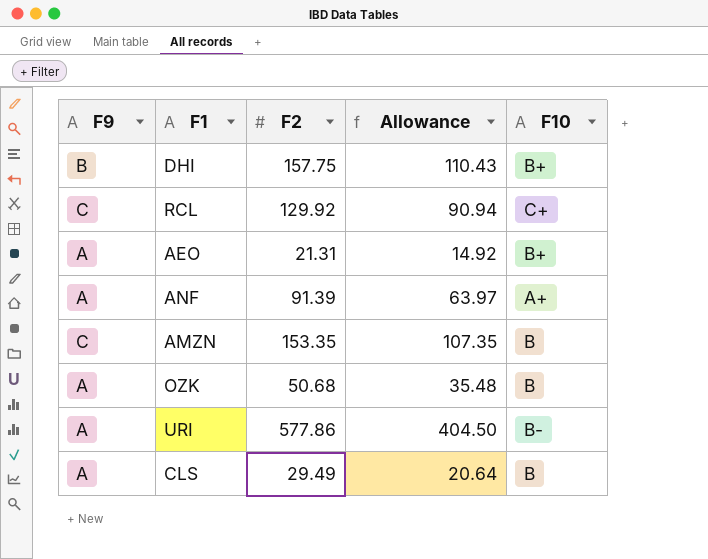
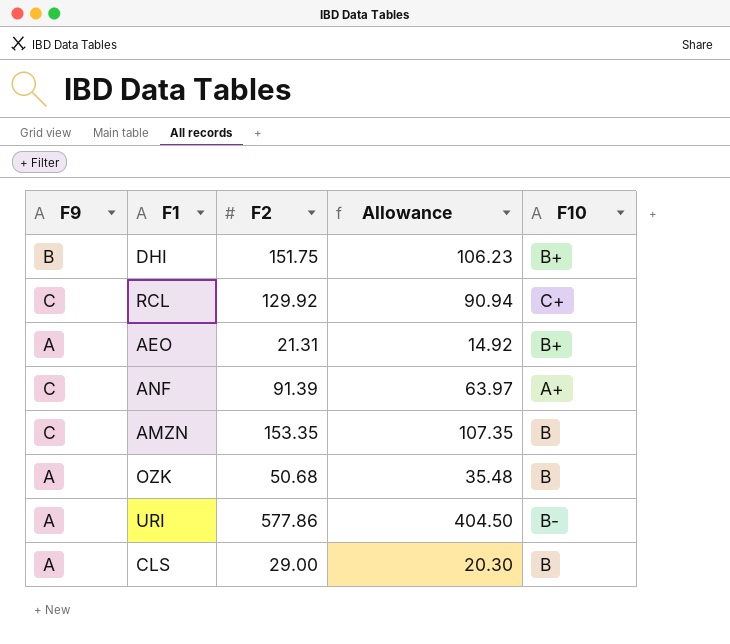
DHI | F2: 157.75 -> 151.75
DHI | Allowance: 110.43 -> 106.23
ANF | F9: A -> C
CLS | F2: 29.49 -> 29.00
CLS | Allowance: 20.64 -> 20.30

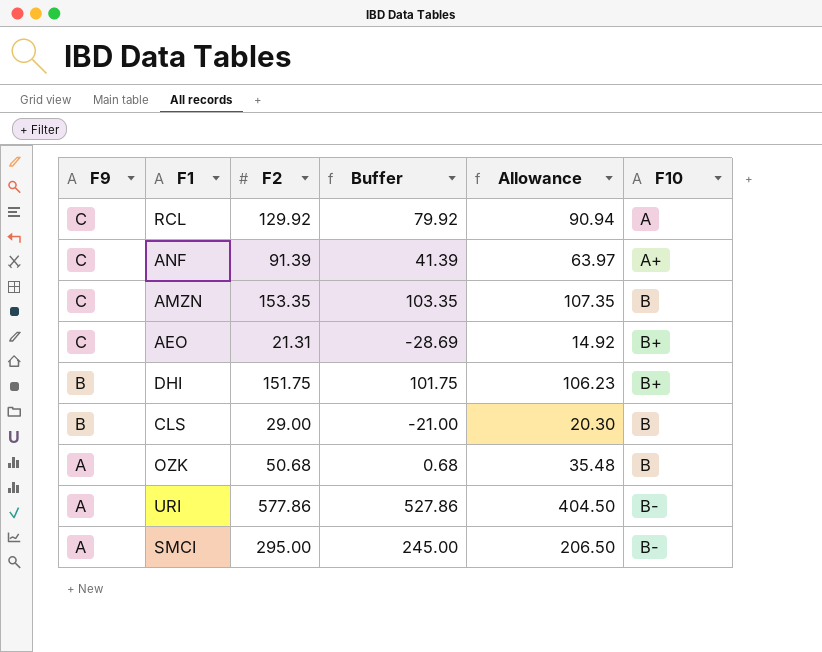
row order: none -> F9 descending
column Buffer | formula: none -> [F2] - 50
RCL | F10: C+ -> A
AEO | F9: A -> C
CLS | F9: A -> B
row SMCI: none -> A | 295.00 | 245.00 | 206.50 | B-

